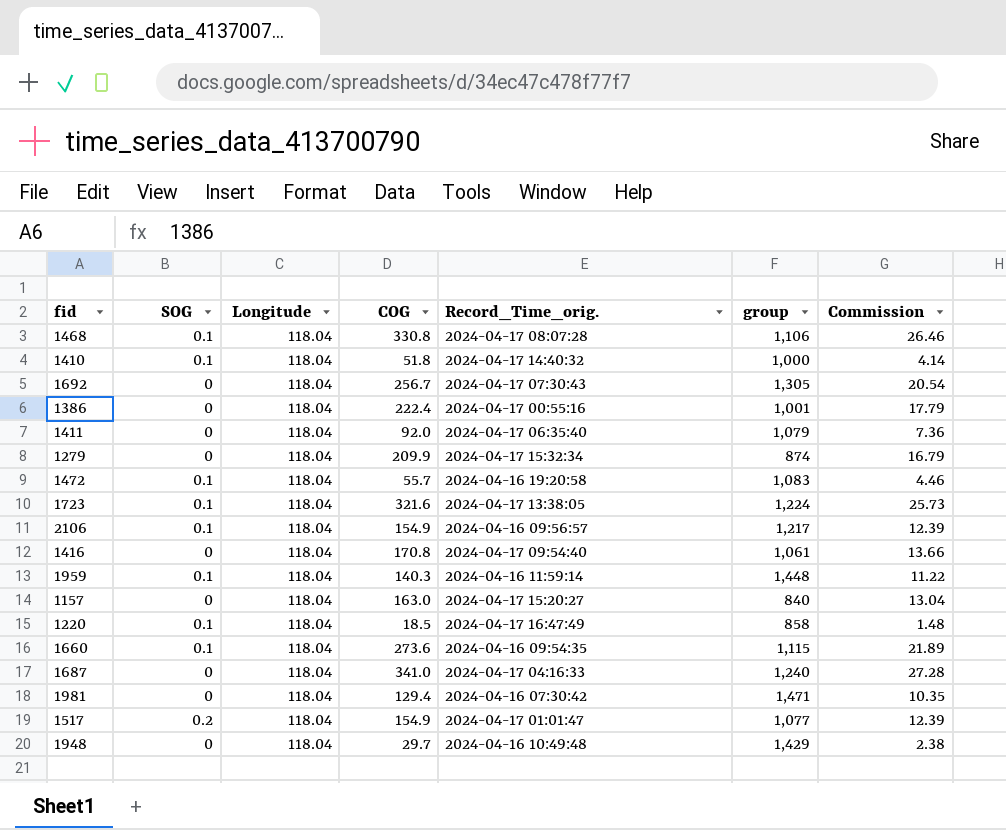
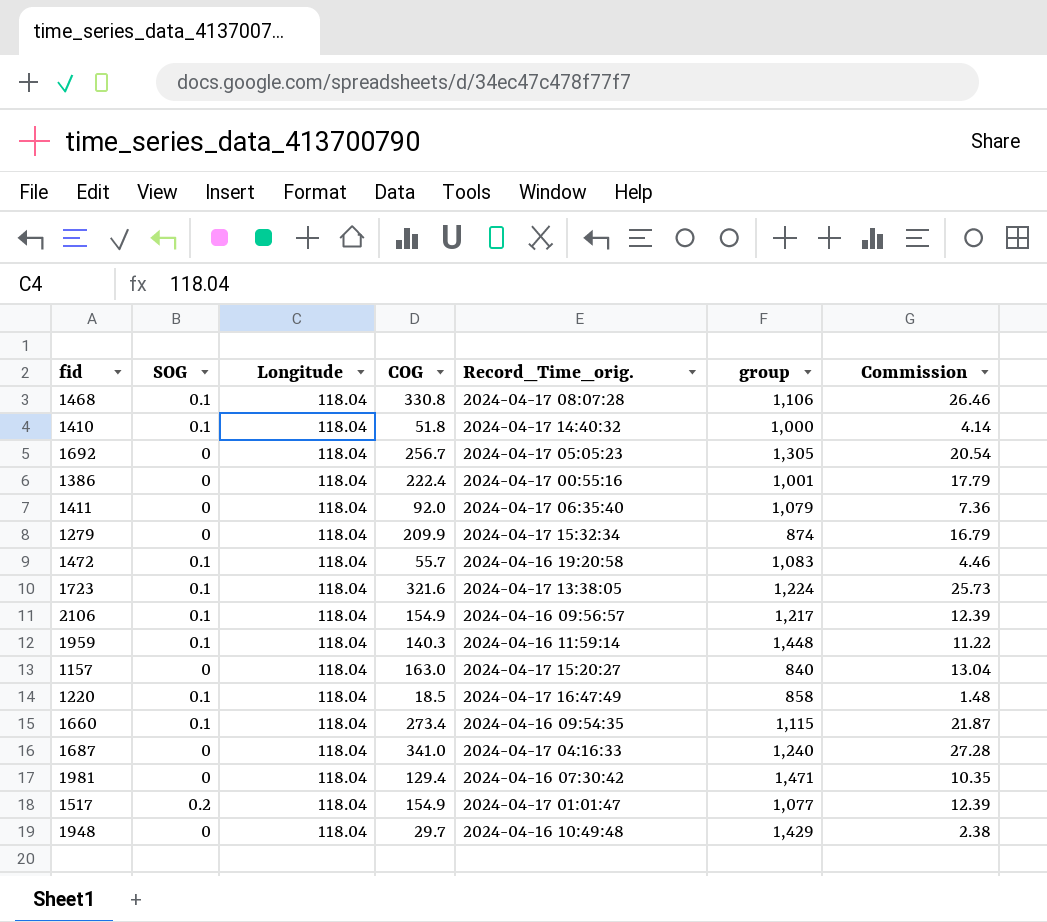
row 1416: 0 | 118.04 | 170.8 | 2024-04-17 09:54:40 | 1,061 | 13.66 -> none
1692 | Record_Time_orig.: 2024-04-17 07:30:43 -> 2024-04-17 05:05:23
1660 | COG: 273.6 -> 273.4
1660 | Commission: 21.89 -> 21.87

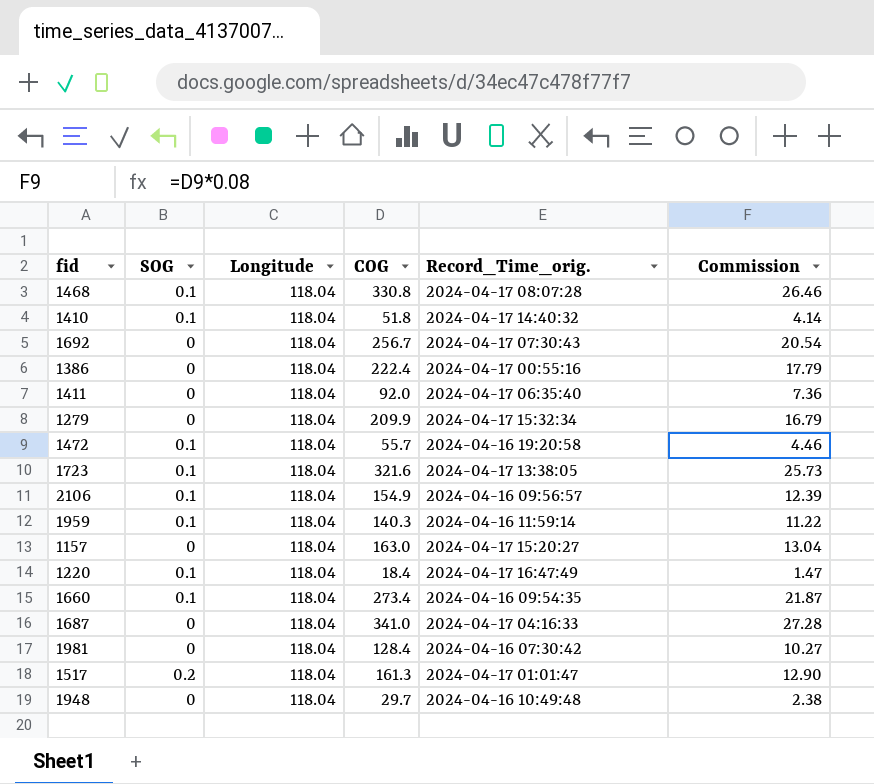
column group | position: 6 -> none
1692 | Record_Time_orig.: 2024-04-17 05:05:23 -> 2024-04-17 07:30:43
1220 | COG: 18.5 -> 18.4
1220 | Commission: 1.48 -> 1.47
1981 | COG: 129.4 -> 128.4
1981 | Commission: 10.35 -> 10.27
1517 | COG: 154.9 -> 161.3
1517 | Commission: 12.39 -> 12.90

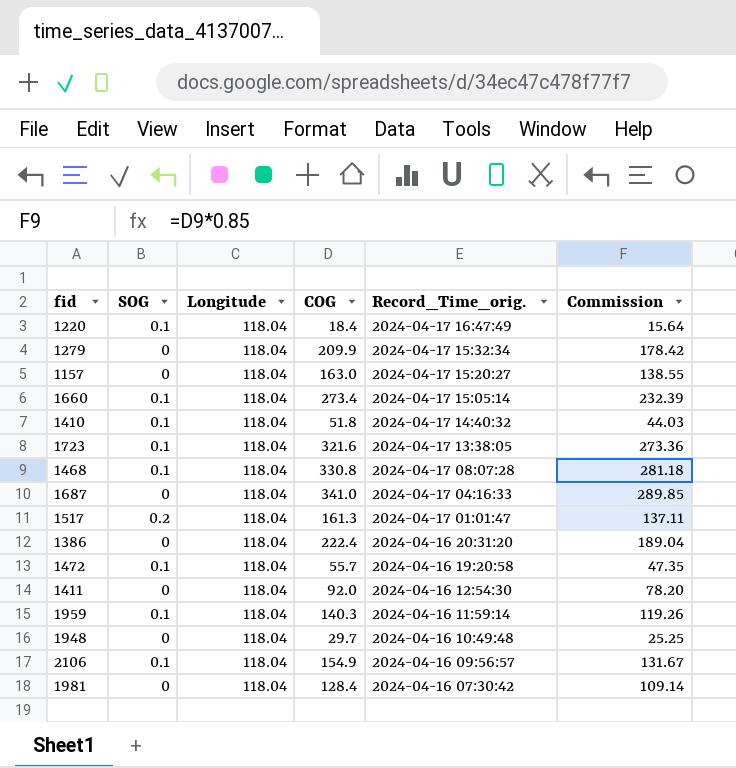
row order: none -> Record_Time_orig. descending
column Commission | formula: [COG] * 0.08 -> [COG] * 0.85
row 1692: 0 | 118.04 | 256.7 | 2024-04-17 07:30:43 | 20.54 -> none
1660 | Record_Time_orig.: 2024-04-16 09:54:35 -> 2024-04-17 15:05:14
1386 | Record_Time_orig.: 2024-04-17 00:55:16 -> 2024-04-16 20:31:20
1411 | Record_Time_orig.: 2024-04-17 06:35:40 -> 2024-04-16 12:54:30

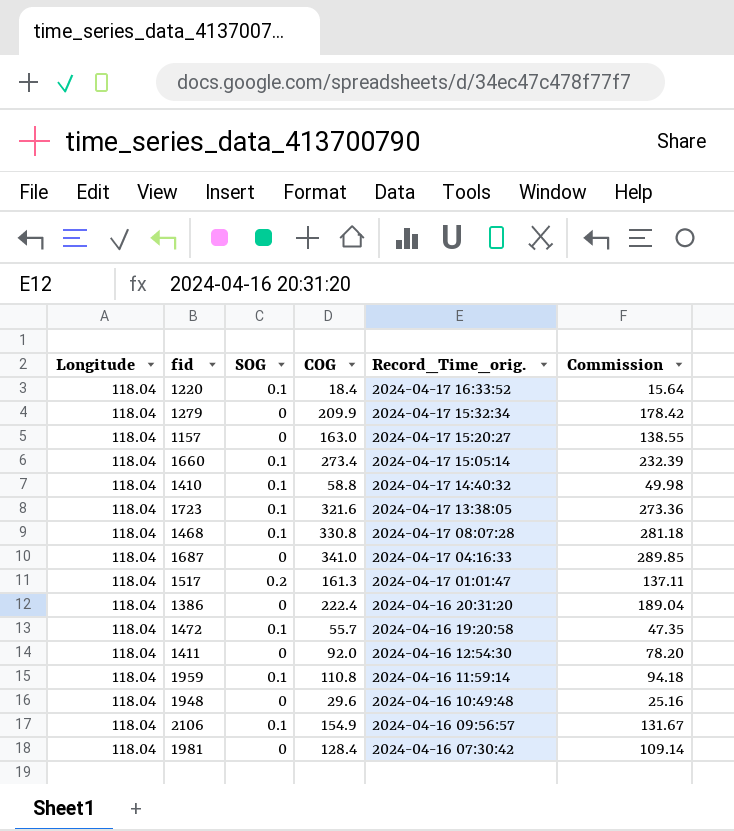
column Longitude | position: 3 -> 1
1220 | Record_Time_orig.: 2024-04-17 16:47:49 -> 2024-04-17 16:33:52
1410 | COG: 51.8 -> 58.8
1410 | Commission: 44.03 -> 49.98
1959 | COG: 140.3 -> 110.8
1959 | Commission: 119.26 -> 94.18
1948 | COG: 29.7 -> 29.6
1948 | Commission: 25.25 -> 25.16

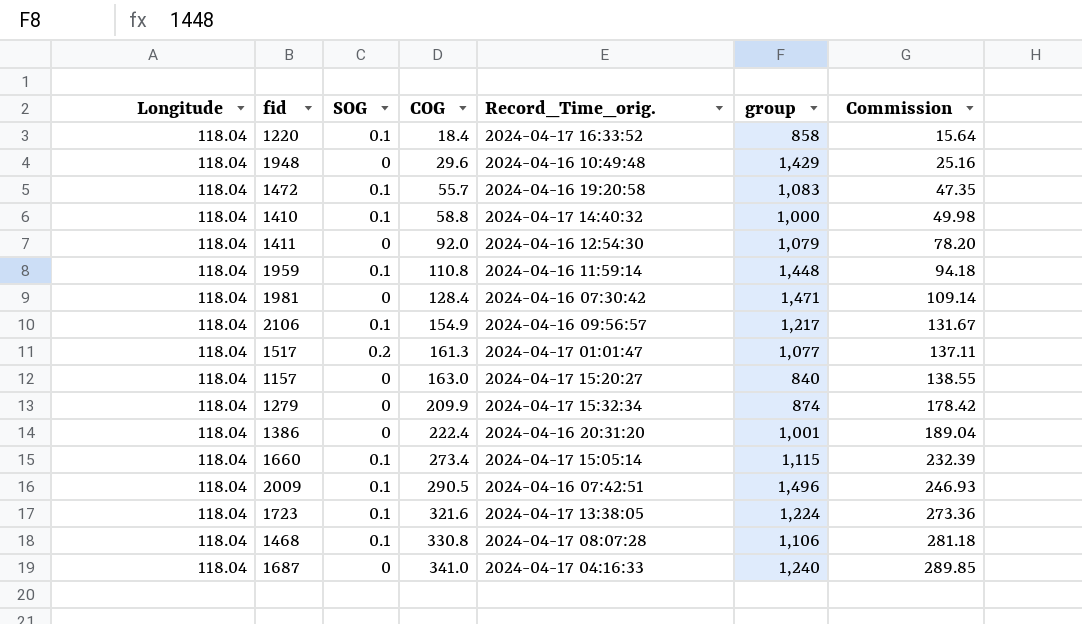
row order: Record_Time_orig. descending -> COG ascending
column group | position: none -> 6
row 2009: none -> 118.04 | 0.1 | 290.5 | 2024-04-16 07:42:51 | 1,496 | 246.93

